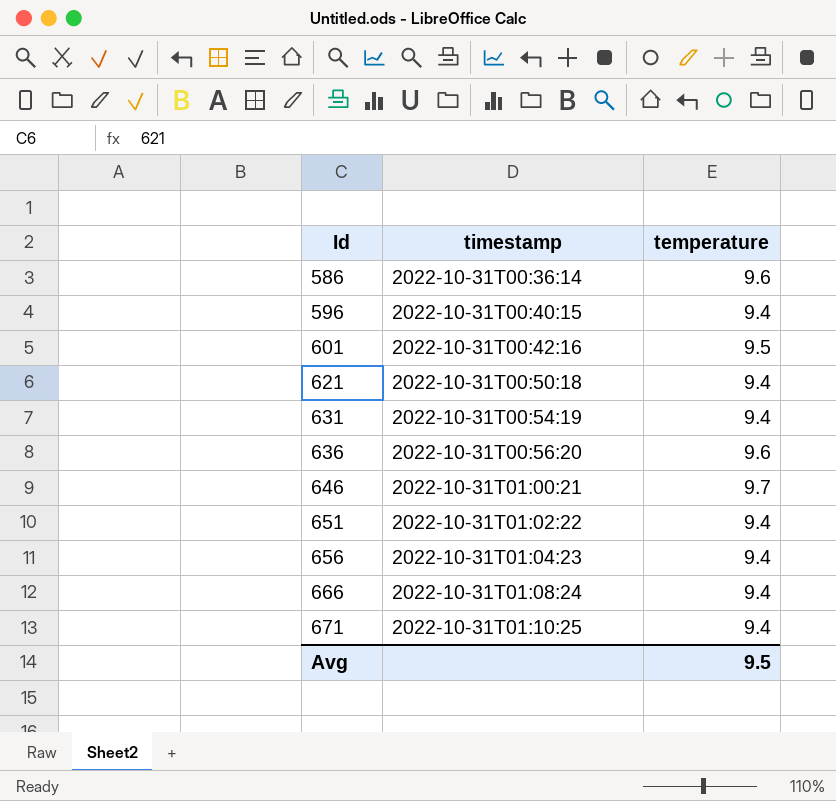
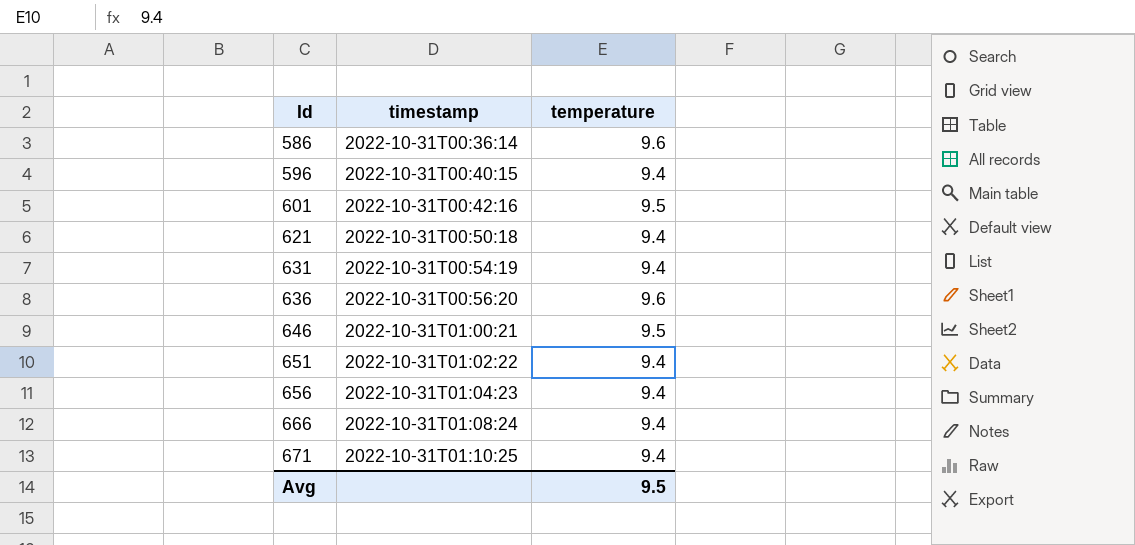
646 | temperature: 9.7 -> 9.5

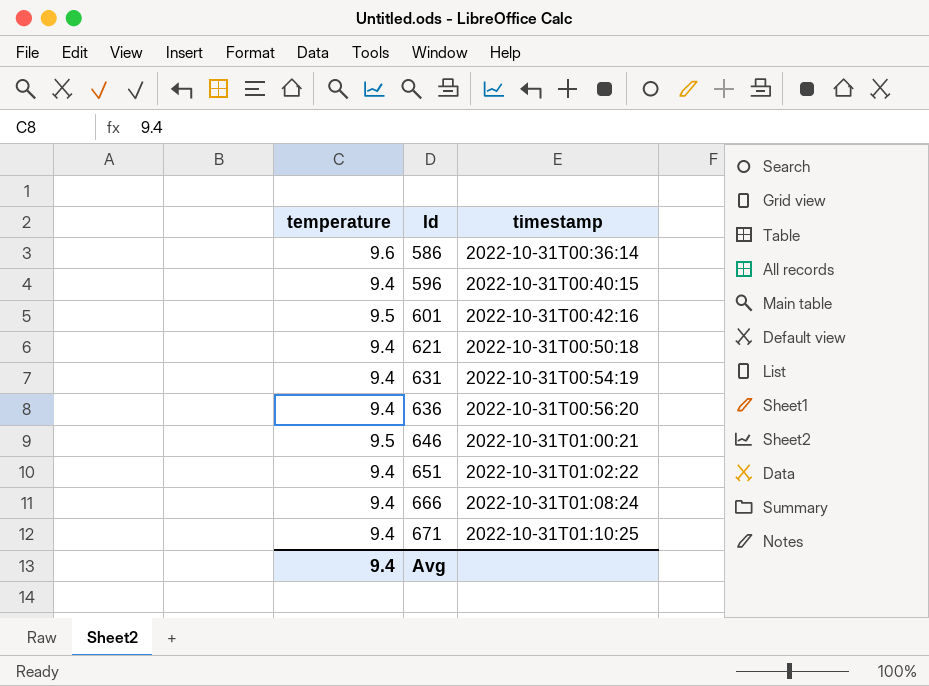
column temperature | position: 3 -> 1
row 656: 2022-10-31T01:04:23 | 9.4 -> none
636 | temperature: 9.6 -> 9.4
Avg | temperature: 9.5 -> 9.4

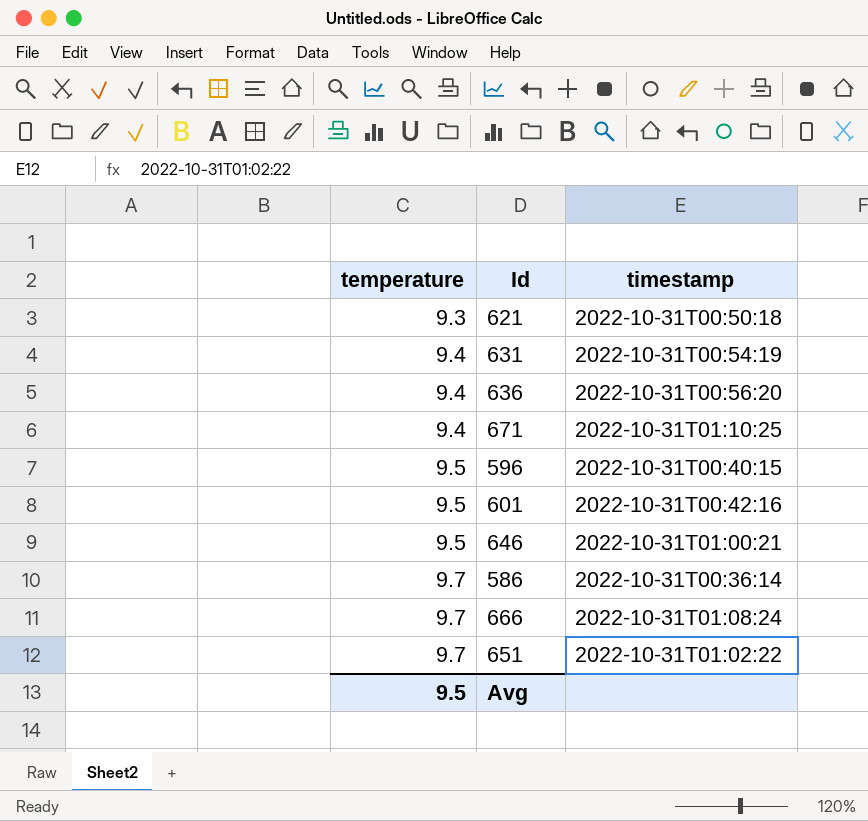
row order: Id ascending -> temperature ascending
621 | temperature: 9.4 -> 9.3
596 | temperature: 9.4 -> 9.5
586 | temperature: 9.6 -> 9.7
666 | temperature: 9.4 -> 9.7
651 | temperature: 9.4 -> 9.7
Avg | temperature: 9.4 -> 9.5

